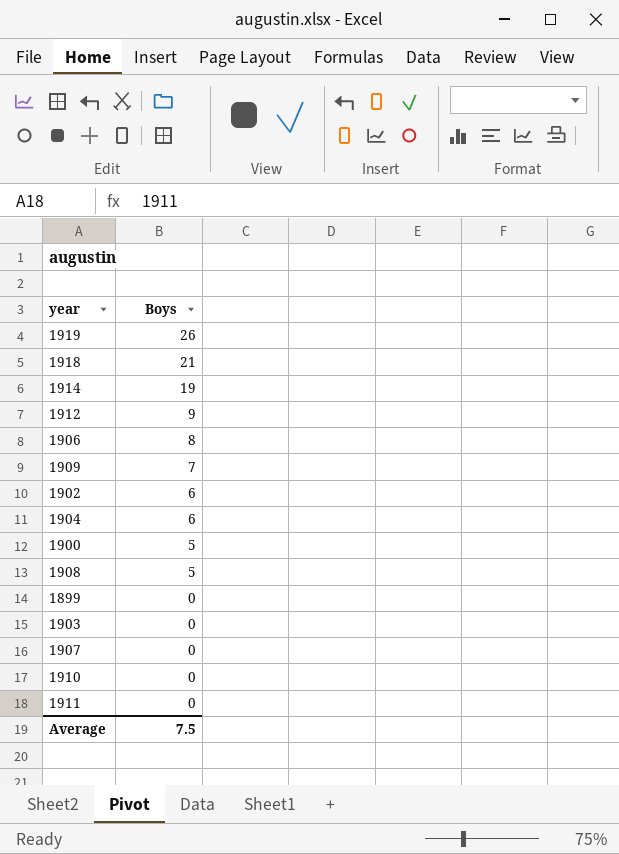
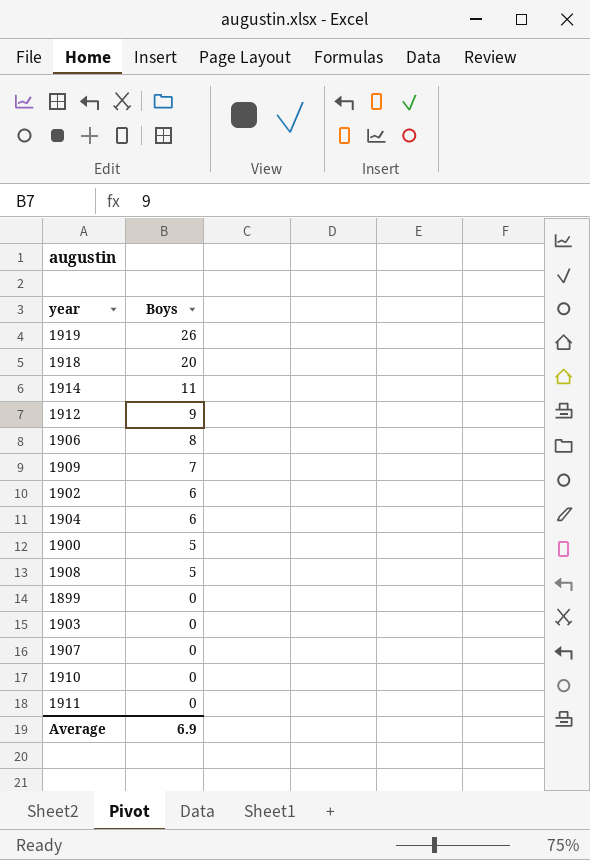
1918 | Boys: 21 -> 20
1914 | Boys: 19 -> 11
Average | Boys: 7.5 -> 6.9

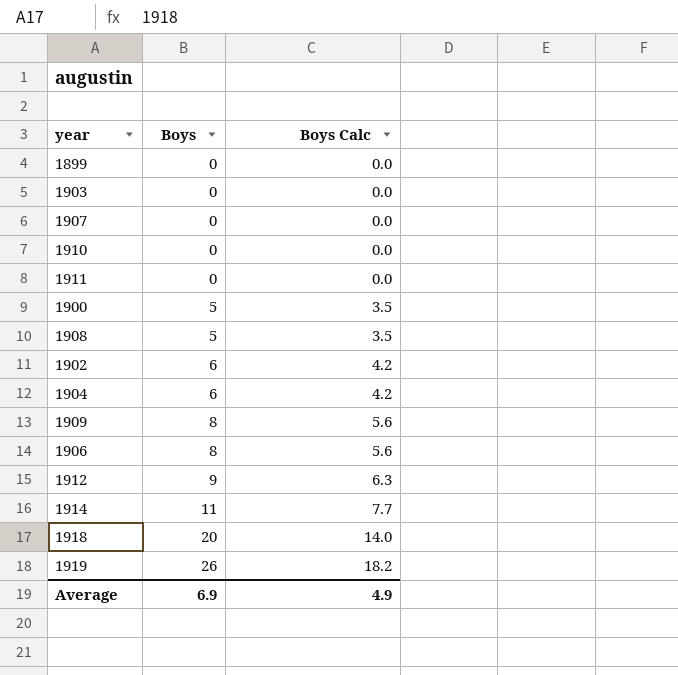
row order: Boys descending -> Boys ascending
column Boys Calc | formula: none -> [Boys] * 0.7
1909 | Boys: 7 -> 8

